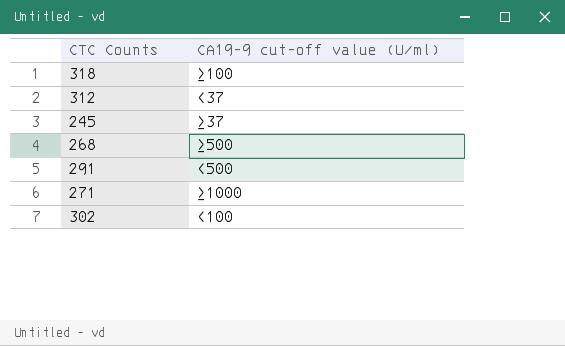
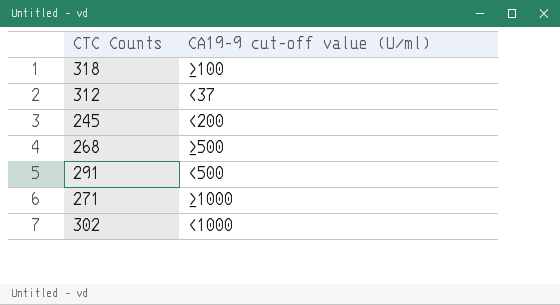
245 | CA19-9 cut-off value (U/ml): ≥37 -> ＜200
302 | CA19-9 cut-off value (U/ml): ＜100 -> ＜1000

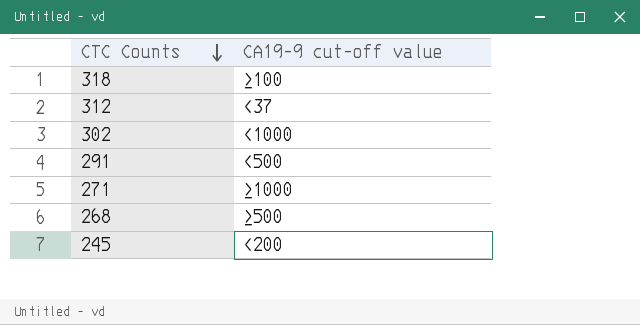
row order: none -> CTC Counts descending
column name: CA19-9 cut-off value (U/ml) -> CA19-9 cut-off value

